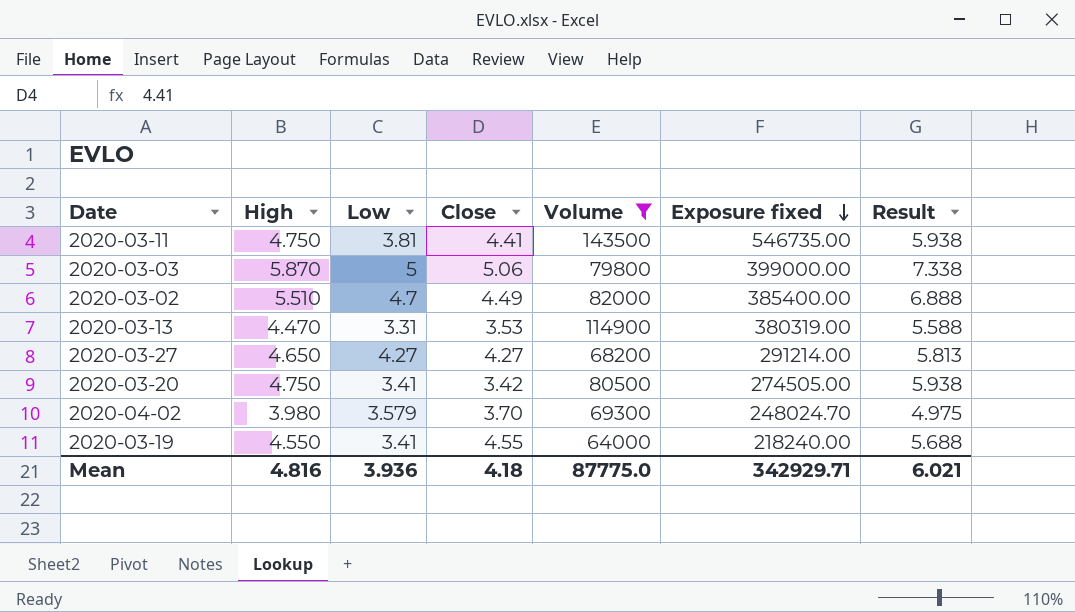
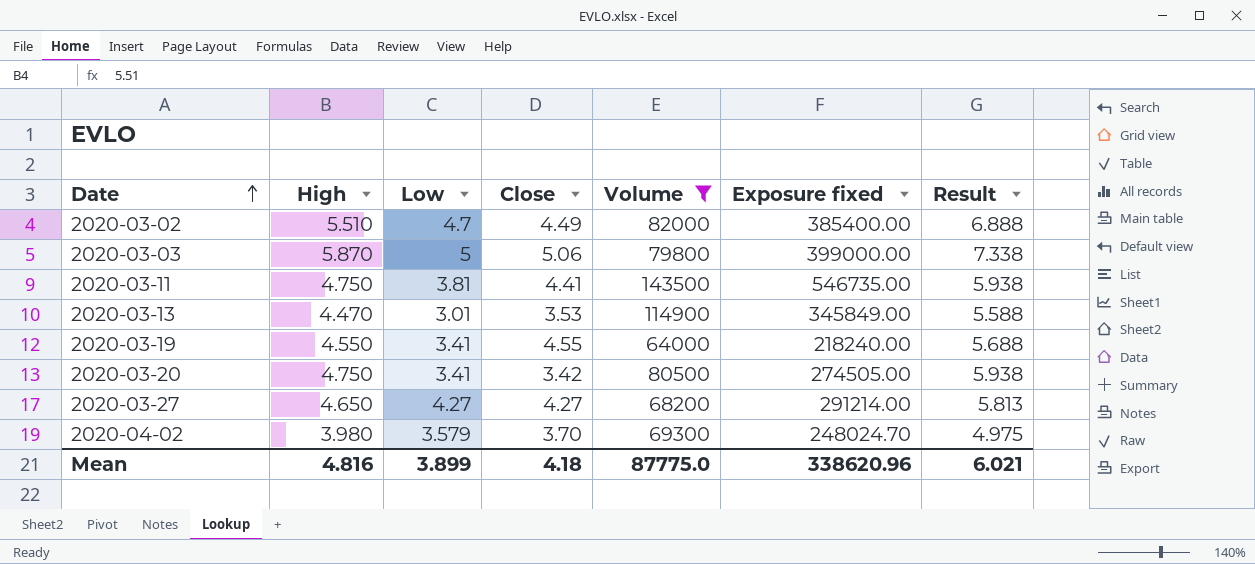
row order: Exposure fixed descending -> Date ascending
2020-03-13 | Low: 3.31 -> 3.01
2020-03-13 | Exposure fixed: 380319.00 -> 345849.00
Mean | Low: 3.936 -> 3.899
Mean | Exposure fixed: 342929.71 -> 338620.96

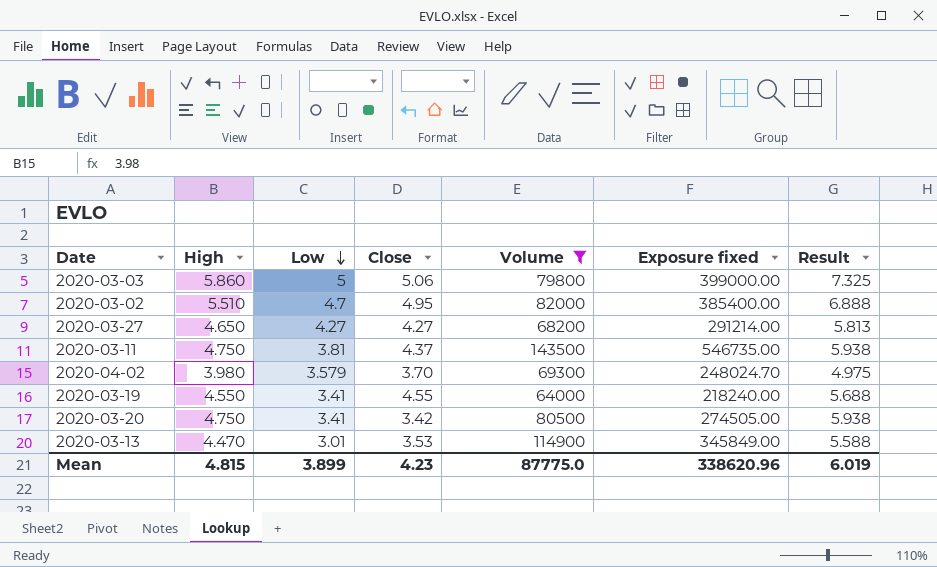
row order: Date ascending -> Low descending
2020-03-03 | High: 5.870 -> 5.860
2020-03-03 | Result: 7.338 -> 7.325
2020-03-02 | Close: 4.49 -> 4.95
2020-03-11 | Close: 4.41 -> 4.37
Mean | High: 4.816 -> 4.815
Mean | Close: 4.18 -> 4.23
Mean | Result: 6.021 -> 6.019

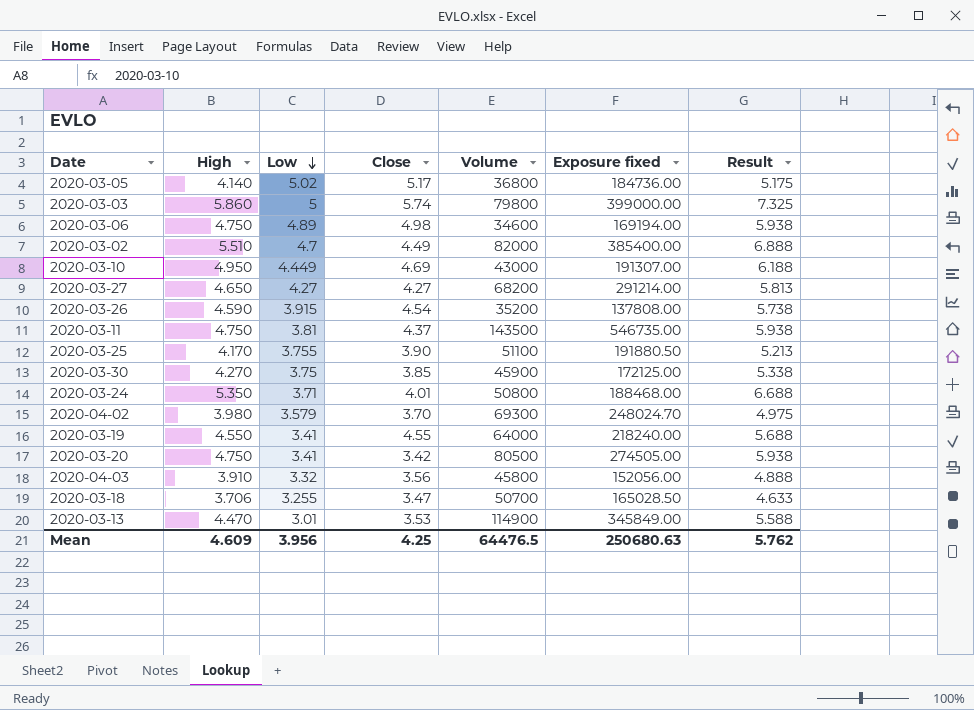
filter: Volume >= 64000 -> none
2020-03-03 | Close: 5.06 -> 5.74
2020-03-02 | Close: 4.95 -> 4.49
Mean | High: 4.815 -> 4.609
Mean | Low: 3.899 -> 3.956
Mean | Close: 4.23 -> 4.25
Mean | Volume: 87775.0 -> 64476.5
Mean | Exposure fixed: 338620.96 -> 250680.63
Mean | Result: 6.019 -> 5.762

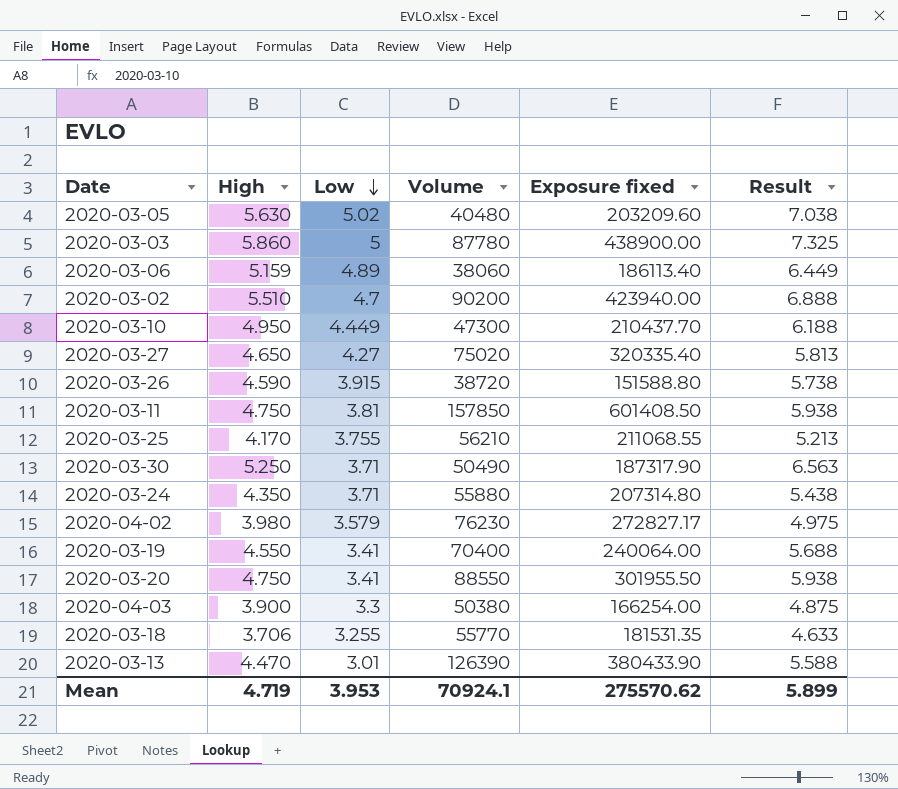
column Close | position: 4 -> none
2020-03-05 | High: 4.140 -> 5.630
2020-03-05 | Volume: 36800 -> 40480
2020-03-05 | Exposure fixed: 184736.00 -> 203209.60
2020-03-05 | Result: 5.175 -> 7.038
2020-03-03 | Volume: 79800 -> 87780
2020-03-03 | Exposure fixed: 399000.00 -> 438900.00
2020-03-06 | High: 4.750 -> 5.159
2020-03-06 | Volume: 34600 -> 38060
2020-03-06 | Exposure fixed: 169194.00 -> 186113.40
2020-03-06 | Result: 5.938 -> 6.449
2020-03-02 | Volume: 82000 -> 90200
2020-03-02 | Exposure fixed: 385400.00 -> 423940.00
2020-03-10 | Volume: 43000 -> 47300
2020-03-10 | Exposure fixed: 191307.00 -> 210437.70
2020-03-27 | Volume: 68200 -> 75020
2020-03-27 | Exposure fixed: 291214.00 -> 320335.40
2020-03-26 | Volume: 35200 -> 38720
2020-03-26 | Exposure fixed: 137808.00 -> 151588.80
2020-03-11 | Volume: 143500 -> 157850
2020-03-11 | Exposure fixed: 546735.00 -> 601408.50
2020-03-25 | Volume: 51100 -> 56210
2020-03-25 | Exposure fixed: 191880.50 -> 211068.55
2020-03-30 | High: 4.270 -> 5.250
2020-03-30 | Low: 3.75 -> 3.71
2020-03-30 | Volume: 45900 -> 50490
2020-03-30 | Exposure fixed: 172125.00 -> 187317.90
2020-03-30 | Result: 5.338 -> 6.563
2020-03-24 | High: 5.350 -> 4.350
2020-03-24 | Volume: 50800 -> 55880
2020-03-24 | Exposure fixed: 188468.00 -> 207314.80
2020-03-24 | Result: 6.688 -> 5.438
2020-04-02 | Volume: 69300 -> 76230
2020-04-02 | Exposure fixed: 248024.70 -> 272827.17
2020-03-19 | Volume: 64000 -> 70400
2020-03-19 | Exposure fixed: 218240.00 -> 240064.00
2020-03-20 | Volume: 80500 -> 88550
2020-03-20 | Exposure fixed: 274505.00 -> 301955.50
2020-04-03 | High: 3.910 -> 3.900
2020-04-03 | Low: 3.32 -> 3.3
2020-04-03 | Volume: 45800 -> 50380
2020-04-03 | Exposure fixed: 152056.00 -> 166254.00
2020-04-03 | Result: 4.888 -> 4.875
2020-03-18 | Volume: 50700 -> 55770
2020-03-18 | Exposure fixed: 165028.50 -> 181531.35
2020-03-13 | Volume: 114900 -> 126390
2020-03-13 | Exposure fixed: 345849.00 -> 380433.90
Mean | High: 4.609 -> 4.719
Mean | Low: 3.956 -> 3.953
Mean | Volume: 64476.5 -> 70924.1
Mean | Exposure fixed: 250680.63 -> 275570.62
Mean | Result: 5.762 -> 5.899

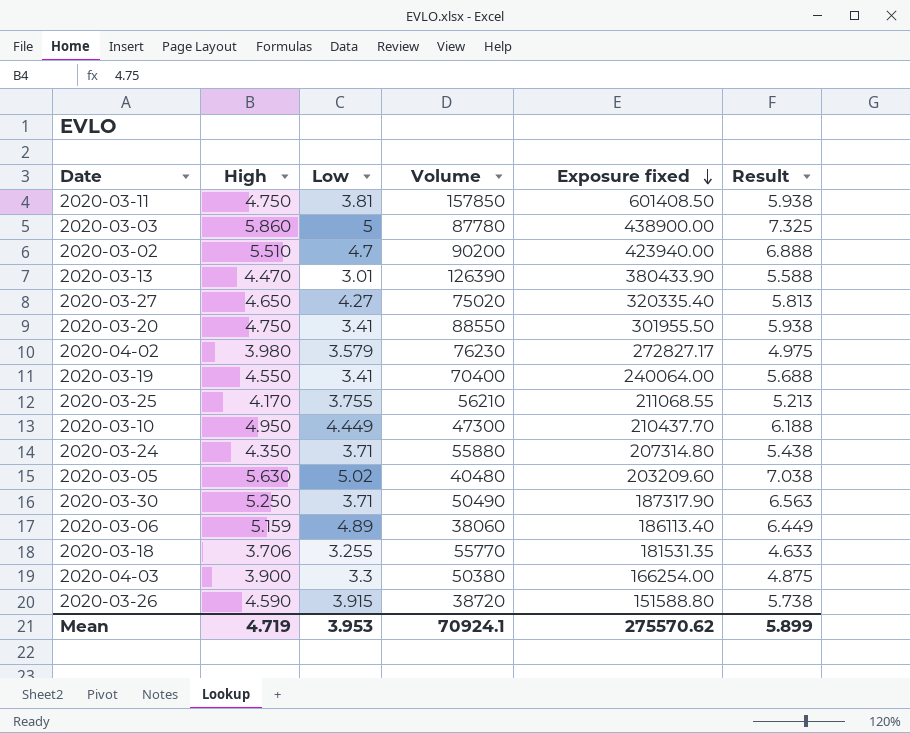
row order: Low descending -> Exposure fixed descending

